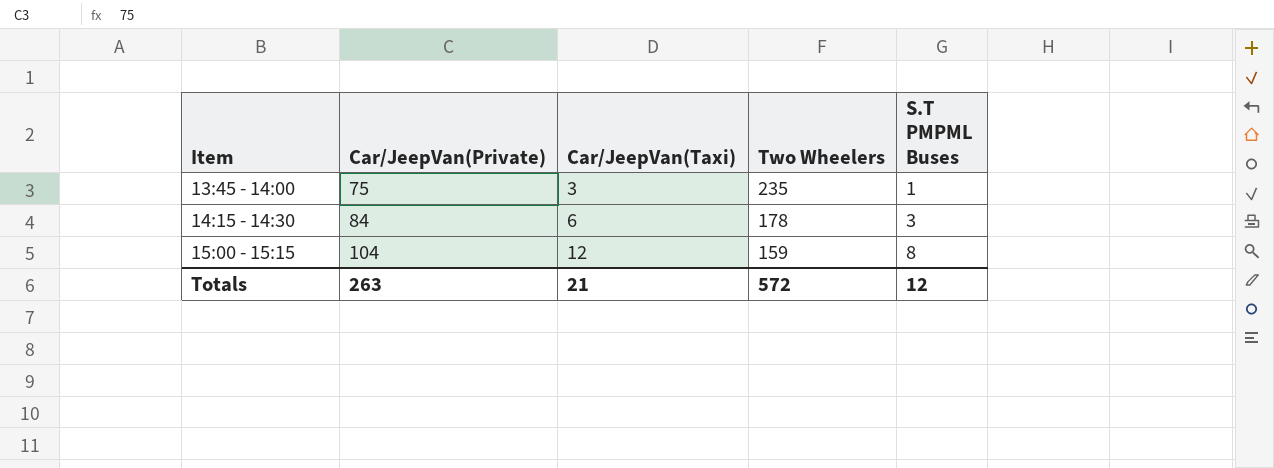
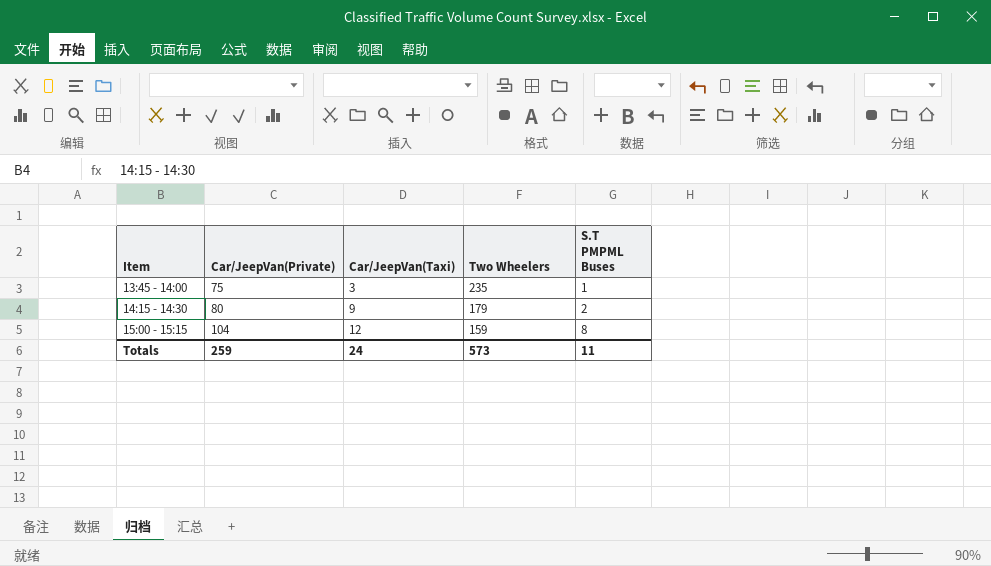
14:15 - 14:30 | Car/JeepVan(Private): 84 -> 80
14:15 - 14:30 | Car/JeepVan(Taxi): 6 -> 9
14:15 - 14:30 | Two Wheelers: 178 -> 179
14:15 - 14:30 | S.T PMPML Buses: 3 -> 2
Totals | Car/JeepVan(Private): 263 -> 259
Totals | Car/JeepVan(Taxi): 21 -> 24
Totals | Two Wheelers: 572 -> 573
Totals | S.T PMPML Buses: 12 -> 11

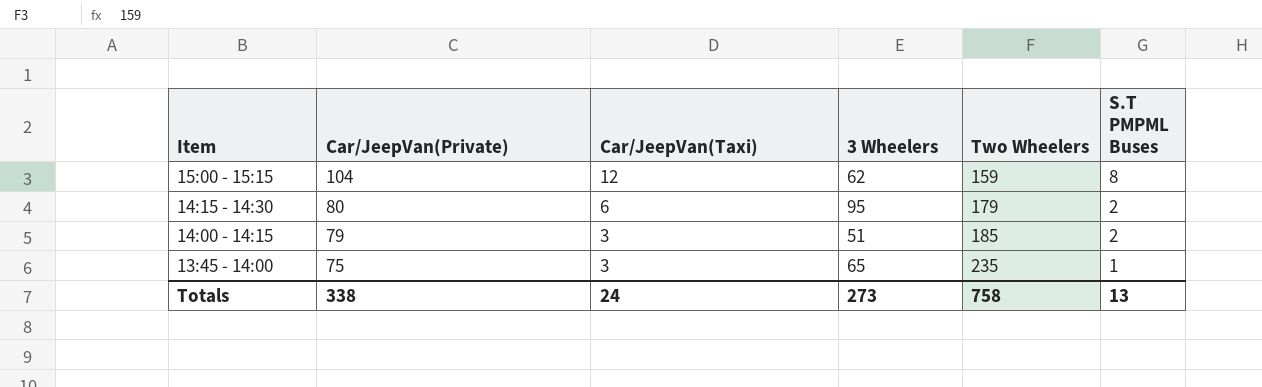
row order: Item ascending -> Item descending
column 3 Wheelers | position: none -> 4
14:15 - 14:30 | Car/JeepVan(Taxi): 9 -> 6
row 14:00 - 14:15: none -> 79 | 3 | 51 | 185 | 2
Totals | Car/JeepVan(Private): 259 -> 338
Totals | Two Wheelers: 573 -> 758
Totals | S.T PMPML Buses: 11 -> 13

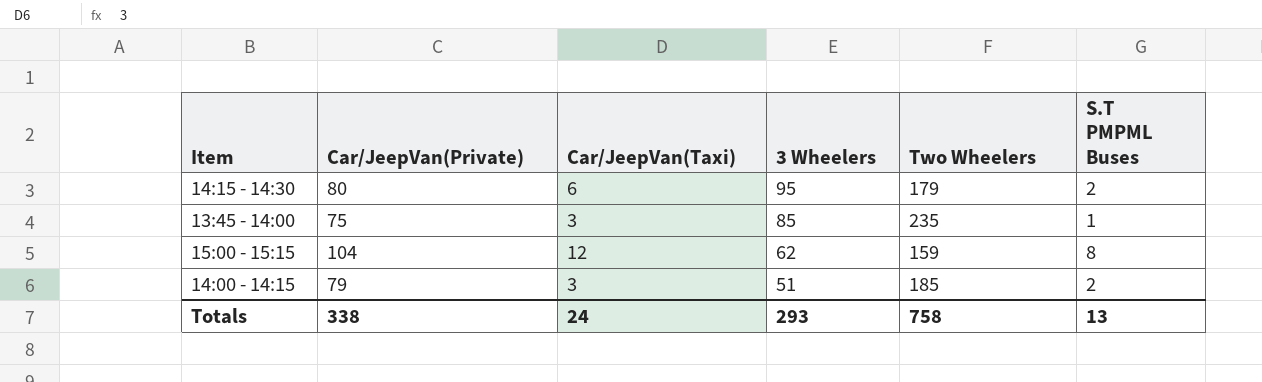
row order: Item descending -> 3 Wheelers descending
13:45 - 14:00 | 3 Wheelers: 65 -> 85
Totals | 3 Wheelers: 273 -> 293

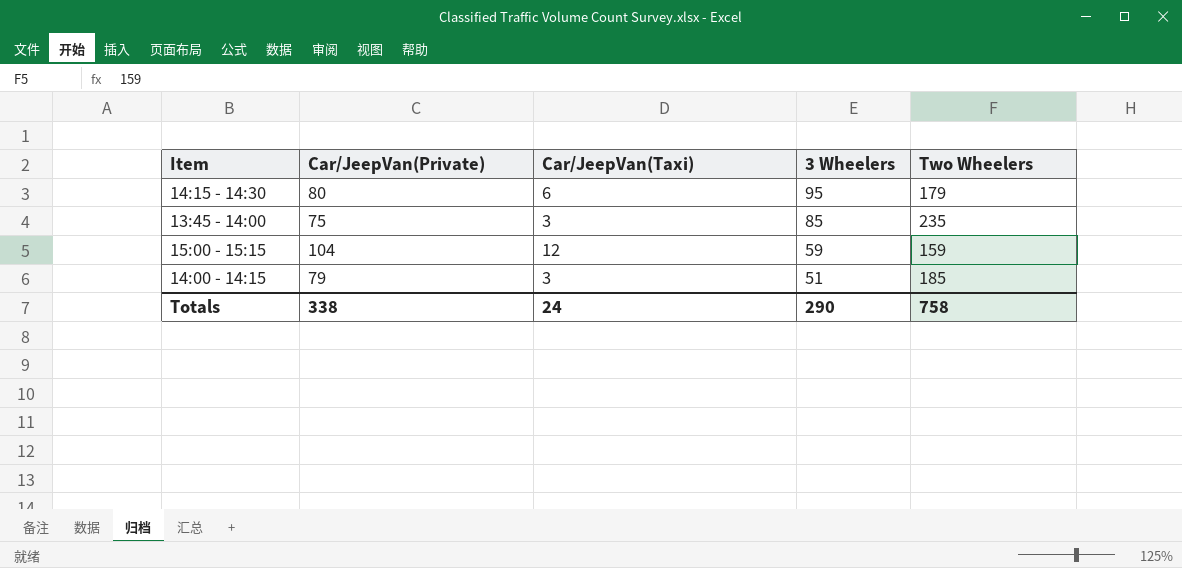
column S.T PMPML Buses | position: 6 -> none
15:00 - 15:15 | 3 Wheelers: 62 -> 59
Totals | 3 Wheelers: 293 -> 290

